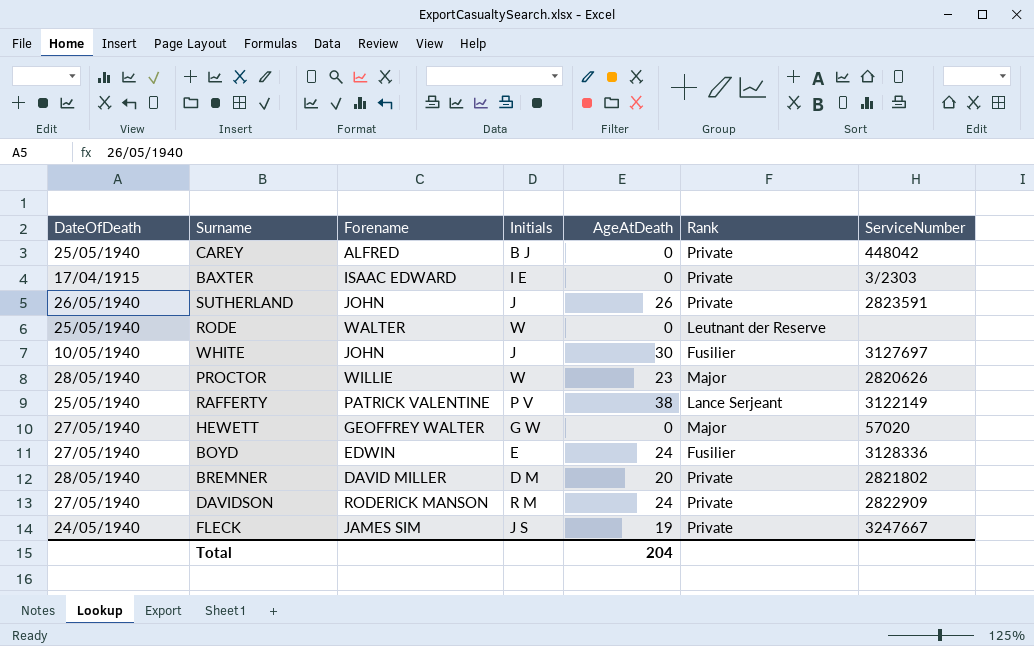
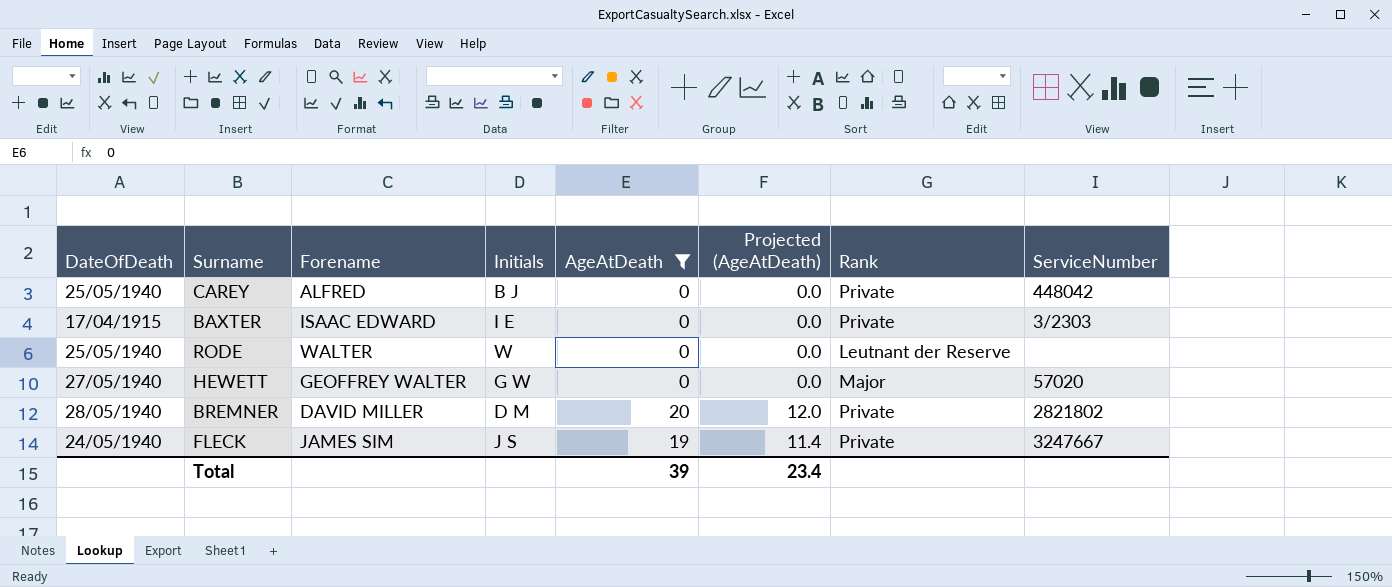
filter: none -> AgeAtDeath <= 20
column Projected (AgeAtDeath) | formula: none -> [AgeAtDeath] * 0.6
Total | AgeAtDeath: 204 -> 39

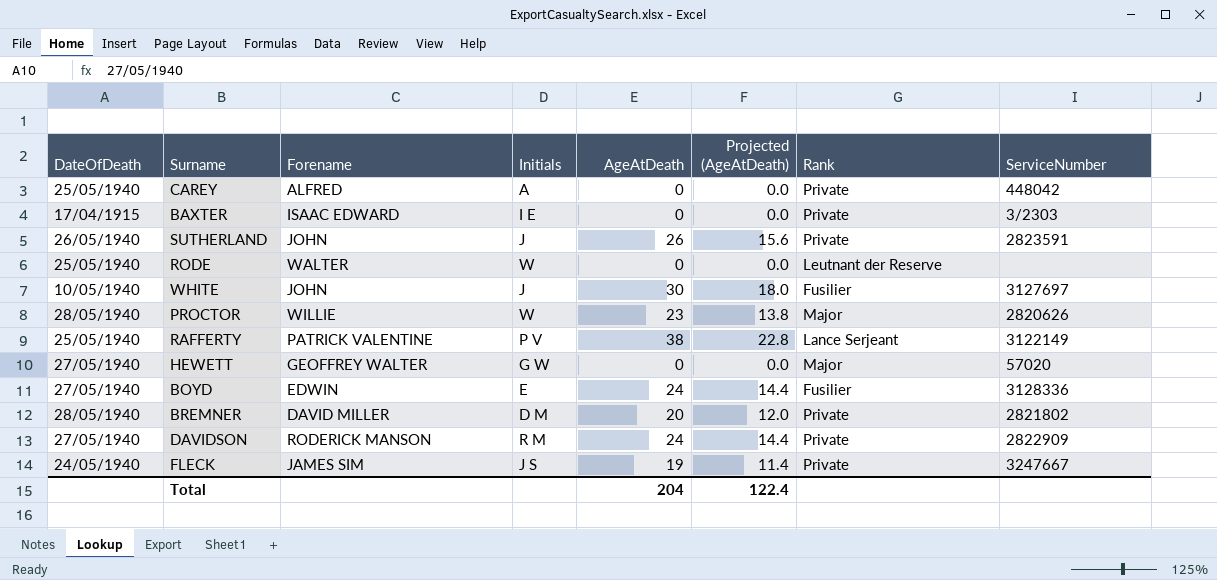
filter: AgeAtDeath <= 20 -> none
CAREY | Initials: B J -> A
Total | AgeAtDeath: 39 -> 204
Total | Projected (AgeAtDeath): 23.4 -> 122.4

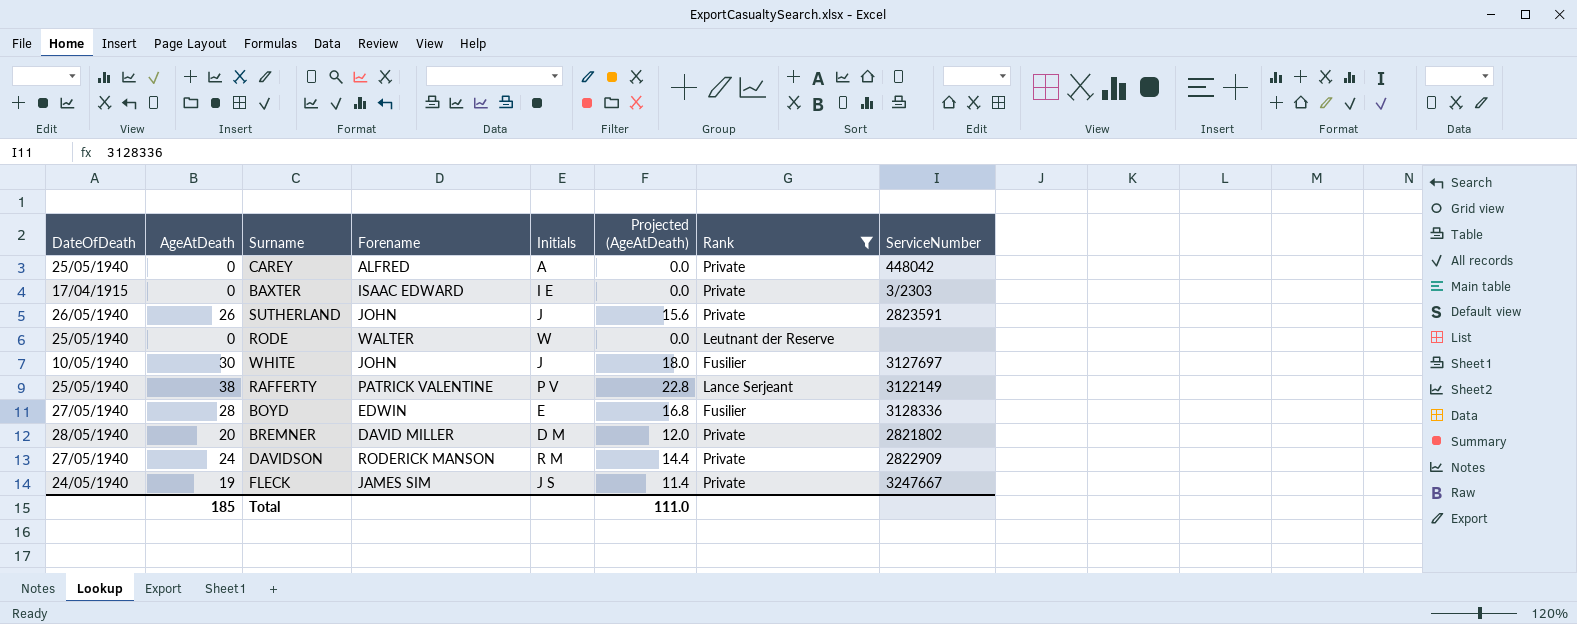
filter: none -> Rank != Major
column AgeAtDeath | position: 5 -> 2
BOYD | AgeAtDeath: 24 -> 28
BOYD | Projected (AgeAtDeath): 14.4 -> 16.8
Total | AgeAtDeath: 204 -> 185
Total | Projected (AgeAtDeath): 122.4 -> 111.0

